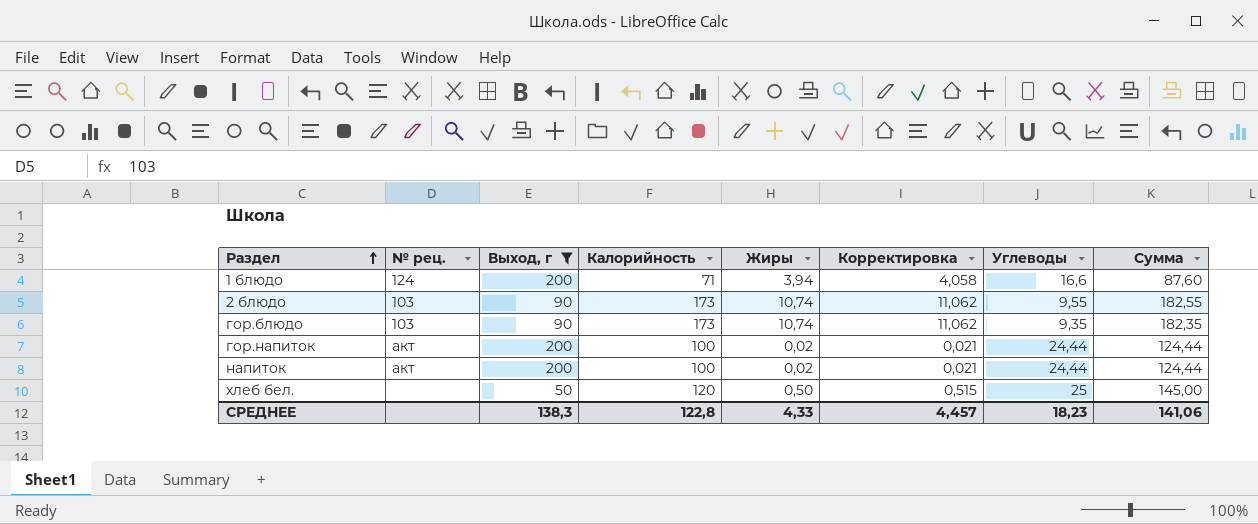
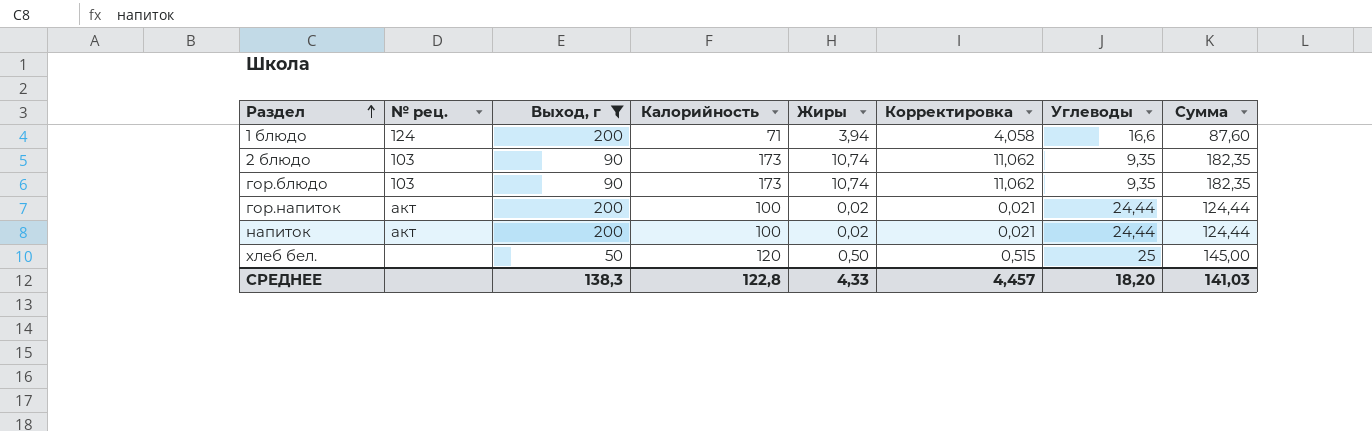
2 блюдо | Углеводы: 9,55 -> 9,35
2 блюдо | Сумма: 182,55 -> 182,35
СРЕДНЕЕ | Углеводы: 18,23 -> 18,20
СРЕДНЕЕ | Сумма: 141,06 -> 141,03

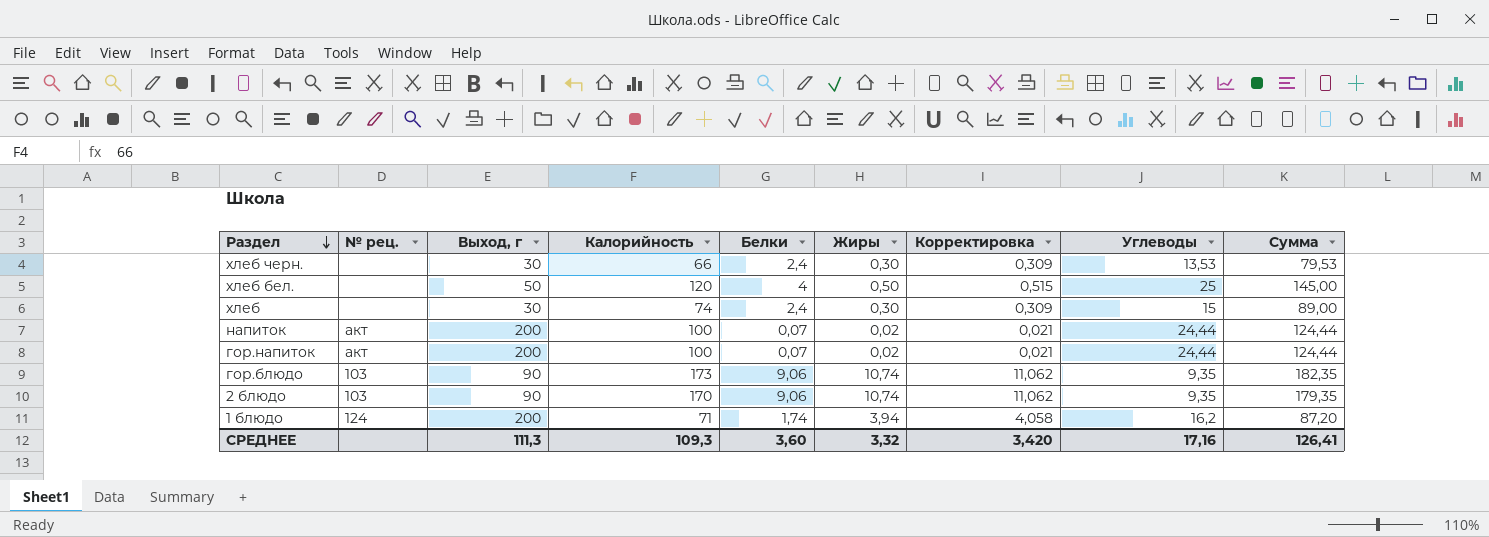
filter: Выход, г != 30 -> none
row order: Раздел ascending -> Раздел descending
column Белки | position: none -> 5
2 блюдо | Калорийность: 173 -> 170
2 блюдо | Сумма: 182,35 -> 179,35
1 блюдо | Углеводы: 16,6 -> 16,2
1 блюдо | Сумма: 87,60 -> 87,20
СРЕДНЕЕ | Выход, г: 138,3 -> 111,3
СРЕДНЕЕ | Калорийность: 122,8 -> 109,3
СРЕДНЕЕ | Жиры: 4,33 -> 3,32
СРЕДНЕЕ | Корректировка: 4,457 -> 3,420
СРЕДНЕЕ | Углеводы: 18,20 -> 17,16
СРЕДНЕЕ | Сумма: 141,03 -> 126,41

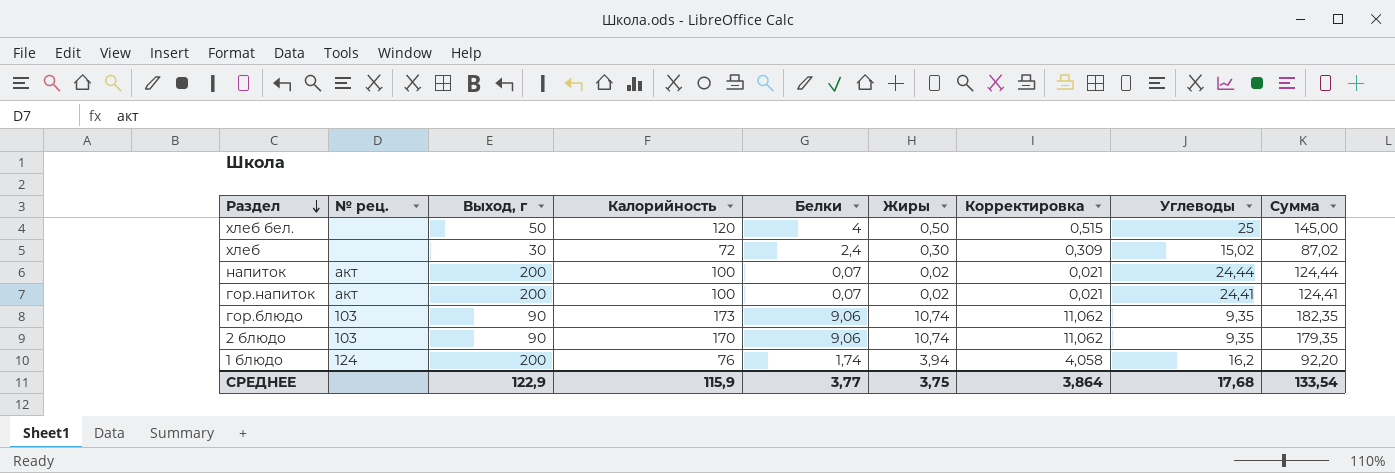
row хлеб черн.: none | 30 | 66 | 2,4 | 0,30 | 0,309 | 13,53 | 79,53 -> none
хлеб | Калорийность: 74 -> 72
хлеб | Углеводы: 15 -> 15,02
хлеб | Сумма: 89,00 -> 87,02
гор.напиток | Углеводы: 24,44 -> 24,41
гор.напиток | Сумма: 124,44 -> 124,41
1 блюдо | Калорийность: 71 -> 76
1 блюдо | Сумма: 87,20 -> 92,20
СРЕДНЕЕ | Выход, г: 111,3 -> 122,9
СРЕДНЕЕ | Калорийность: 109,3 -> 115,9
СРЕДНЕЕ | Белки: 3,60 -> 3,77
СРЕДНЕЕ | Жиры: 3,32 -> 3,75
СРЕДНЕЕ | Корректировка: 3,420 -> 3,864
СРЕДНЕЕ | Углеводы: 17,16 -> 17,68
СРЕДНЕЕ | Сумма: 126,41 -> 133,54

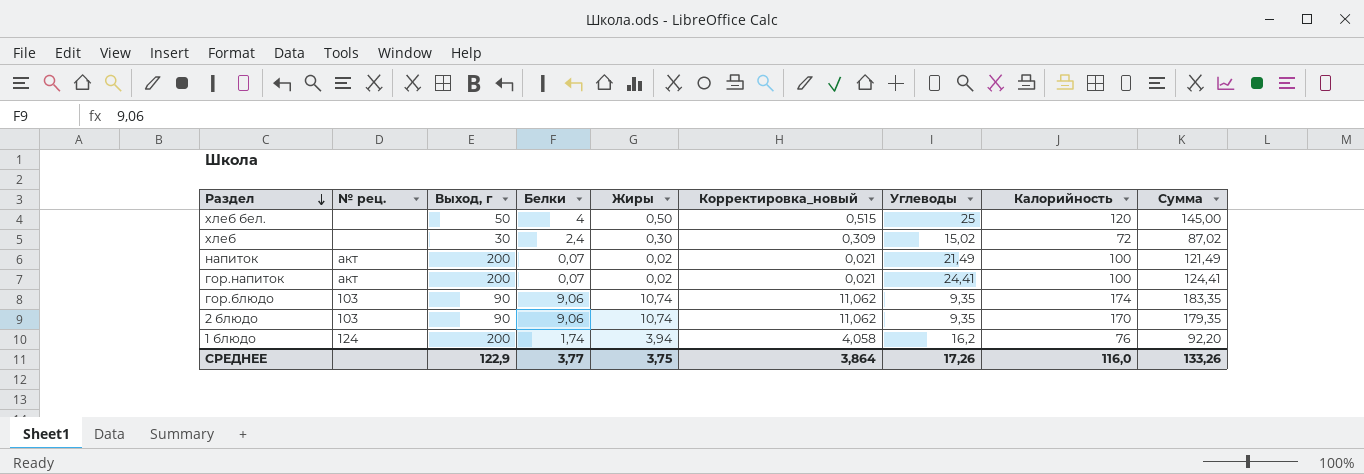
column name: Корректировка -> Корректировка_новый
column Калорийность | position: 4 -> 8
напиток | Углеводы: 24,44 -> 21,49
напиток | Сумма: 124,44 -> 121,49
гор.блюдо | Калорийность: 173 -> 174
гор.блюдо | Сумма: 182,35 -> 183,35
СРЕДНЕЕ | Углеводы: 17,68 -> 17,26
СРЕДНЕЕ | Калорийность: 115,9 -> 116,0
СРЕДНЕЕ | Сумма: 133,54 -> 133,26

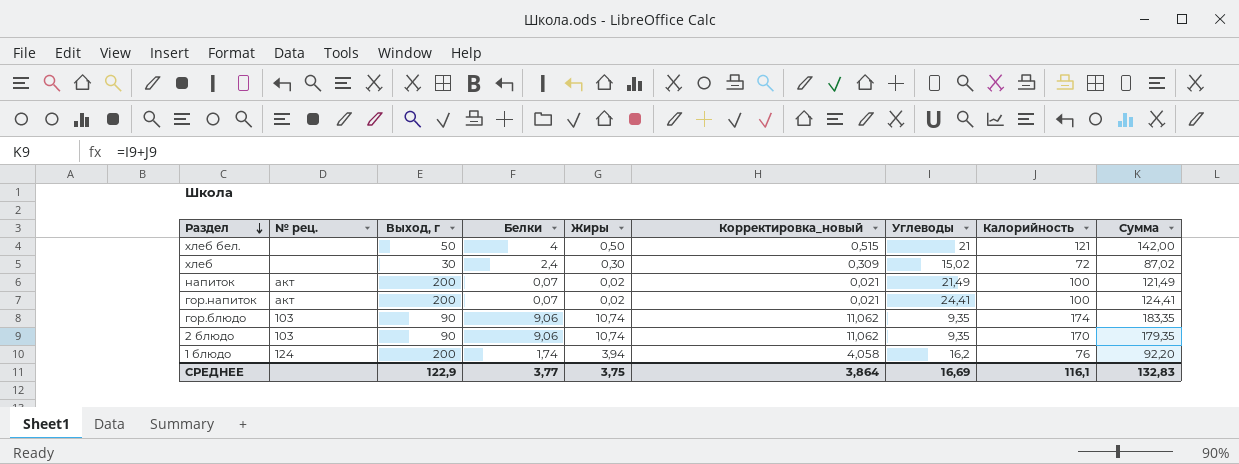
хлеб бел. | Углеводы: 25 -> 21
хлеб бел. | Калорийность: 120 -> 121
хлеб бел. | Сумма: 145,00 -> 142,00
СРЕДНЕЕ | Углеводы: 17,26 -> 16,69
СРЕДНЕЕ | Калорийность: 116,0 -> 116,1
СРЕДНЕЕ | Сумма: 133,26 -> 132,83

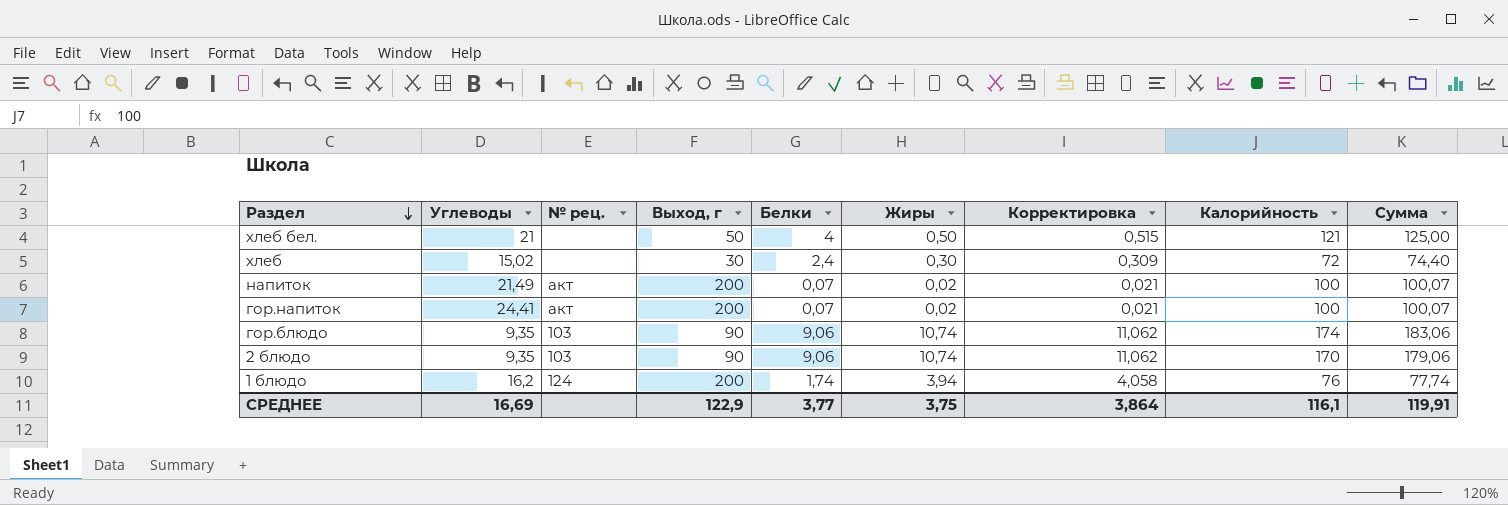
column Углеводы | position: 7 -> 2
column name: Корректировка_новый -> Корректировка
column Сумма | formula: [Углеводы] + [Калорийность] -> [Белки] + [Калорийность]
СРЕДНЕЕ | Сумма: 132,83 -> 119,91

